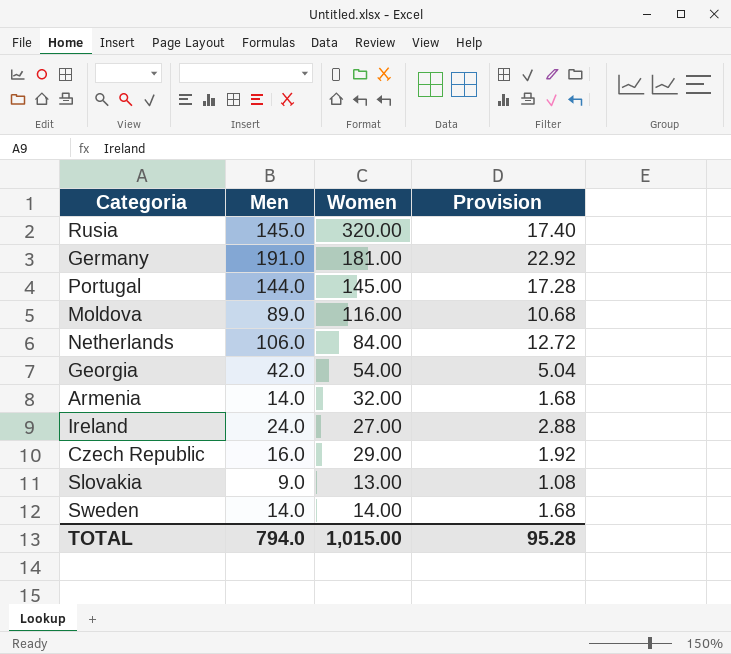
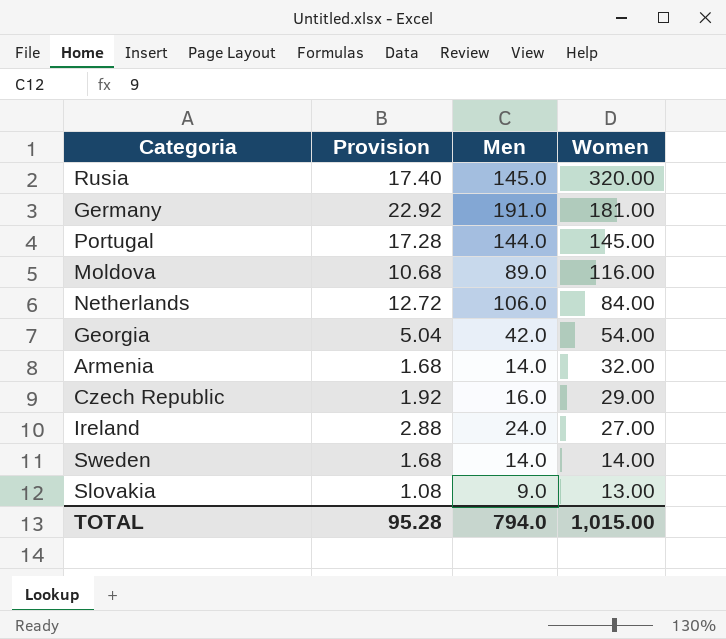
row order: none -> Women descending
column Provision | position: 4 -> 2

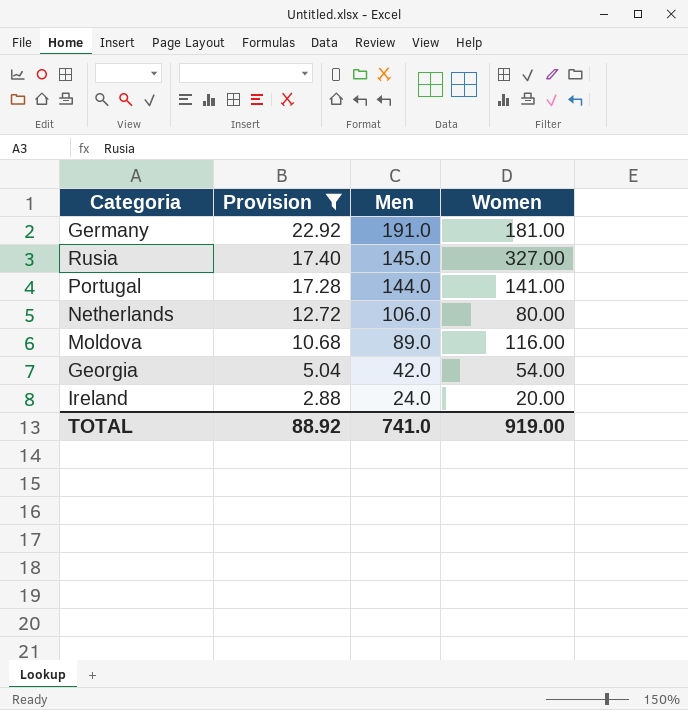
filter: none -> Provision >= 2.88
row order: Women descending -> Provision descending
Rusia | Women: 320.00 -> 327.00
Portugal | Women: 145.00 -> 141.00
Netherlands | Women: 84.00 -> 80.00
Ireland | Women: 27.00 -> 20.00
TOTAL | Provision: 95.28 -> 88.92
TOTAL | Men: 794.0 -> 741.0
TOTAL | Women: 1,015.00 -> 919.00

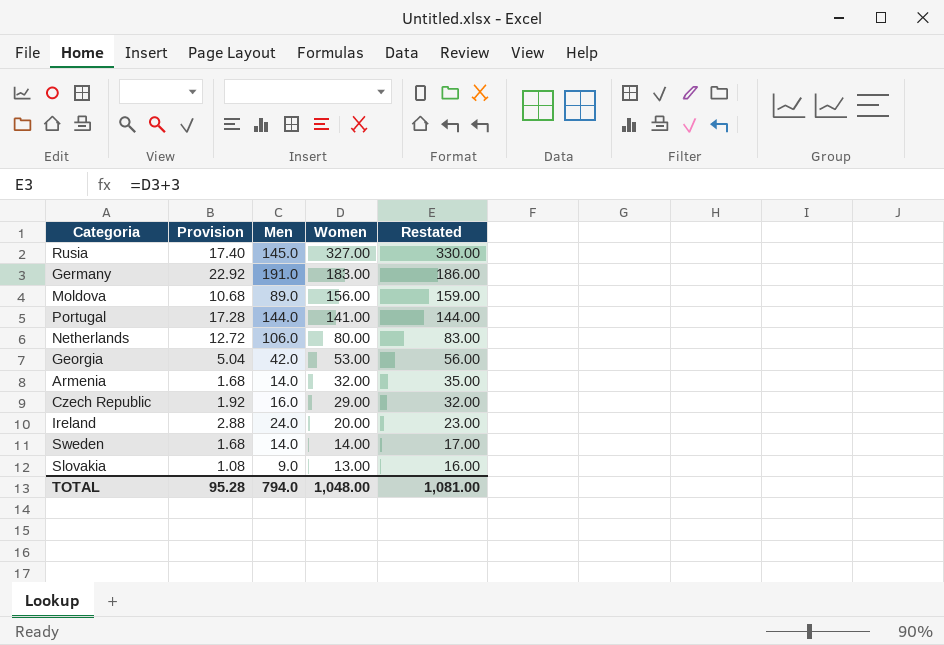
filter: Provision >= 2.88 -> none
row order: Provision descending -> Women descending
column Restated | formula: none -> [Women] + 3
Germany | Women: 181.00 -> 183.00
Moldova | Women: 116.00 -> 156.00
Georgia | Women: 54.00 -> 53.00
TOTAL | Provision: 88.92 -> 95.28
TOTAL | Men: 741.0 -> 794.0
TOTAL | Women: 919.00 -> 1,048.00

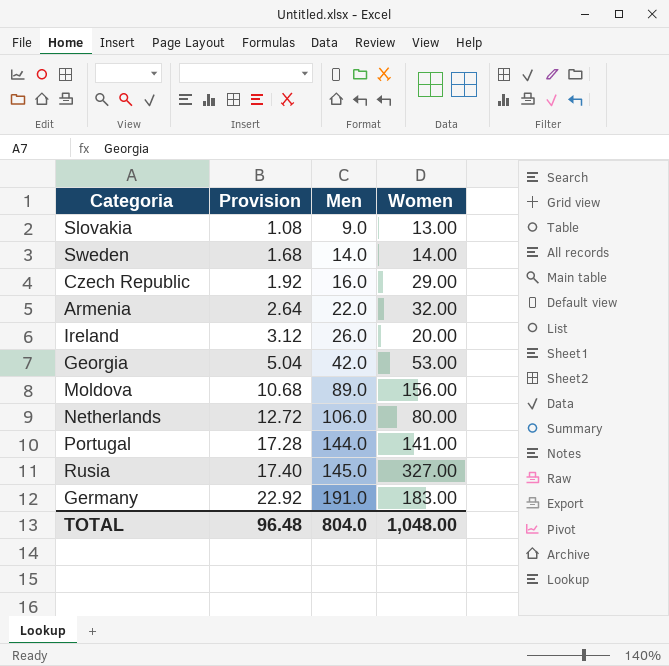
row order: Women descending -> Provision ascending
column Restated | formula: [Women] + 3 -> none
Armenia | Provision: 1.68 -> 2.64
Armenia | Men: 14.0 -> 22.0
Ireland | Provision: 2.88 -> 3.12
Ireland | Men: 24.0 -> 26.0
TOTAL | Provision: 95.28 -> 96.48
TOTAL | Men: 794.0 -> 804.0

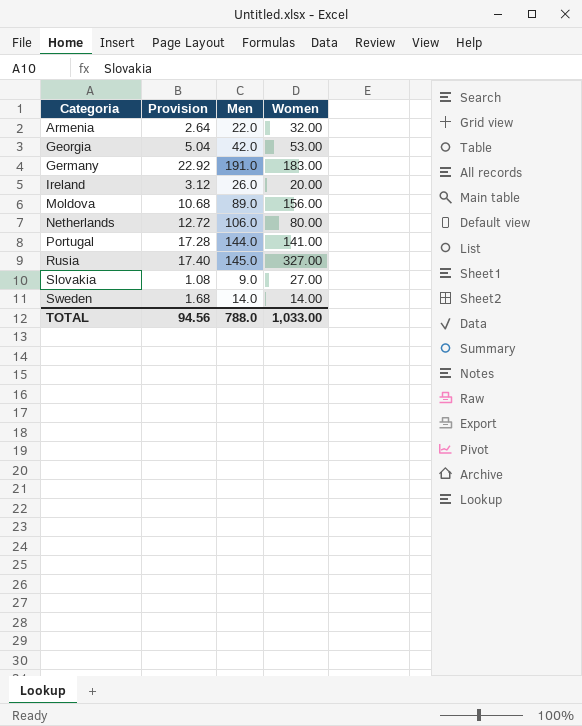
row order: Provision ascending -> Categoria ascending
row Czech Republic: 1.92 | 16.0 | 29.00 -> none
Slovakia | Women: 13.00 -> 27.00
TOTAL | Provision: 96.48 -> 94.56
TOTAL | Men: 804.0 -> 788.0
TOTAL | Women: 1,048.00 -> 1,033.00

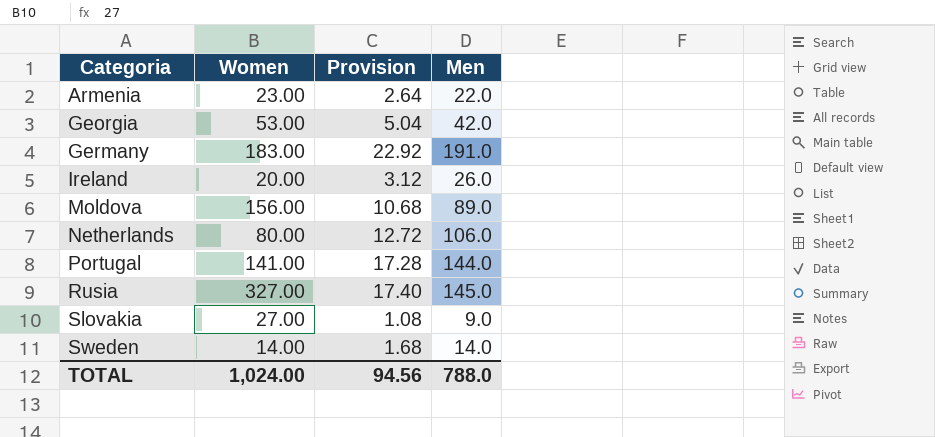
column Women | position: 4 -> 2
Armenia | Women: 32.00 -> 23.00
TOTAL | Women: 1,033.00 -> 1,024.00

